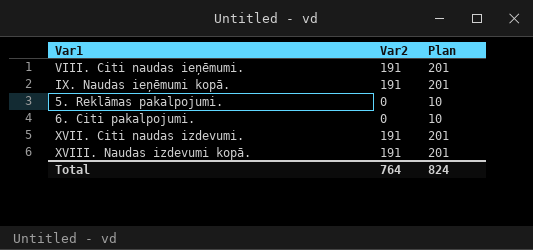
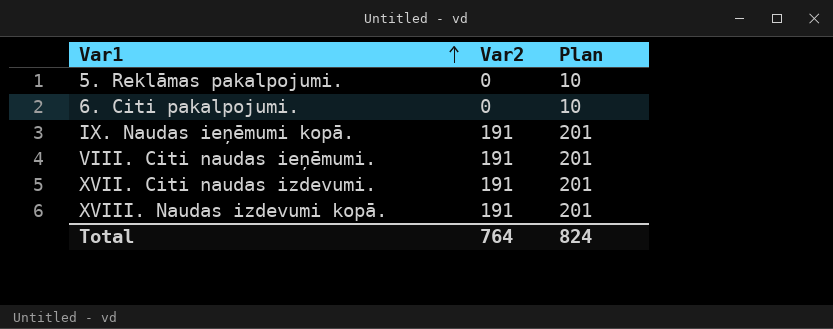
row order: none -> Var1 ascending

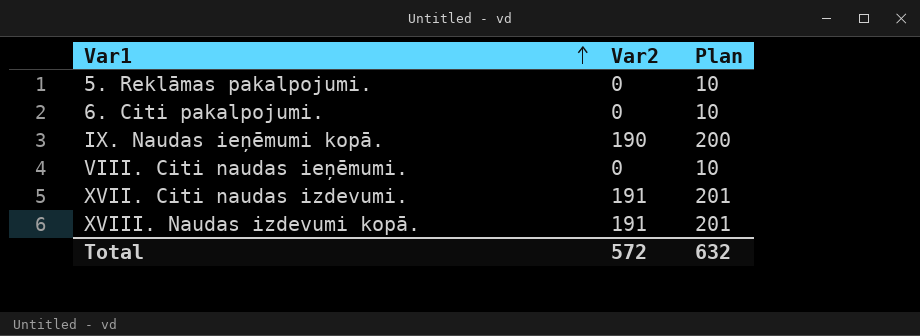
IX. Naudas ieņēmumi kopā. | Var2: 191 -> 190
IX. Naudas ieņēmumi kopā. | Plan: 201 -> 200
VIII. Citi naudas ieņēmumi. | Var2: 191 -> 0
VIII. Citi naudas ieņēmumi. | Plan: 201 -> 10
Total | Var2: 764 -> 572
Total | Plan: 824 -> 632

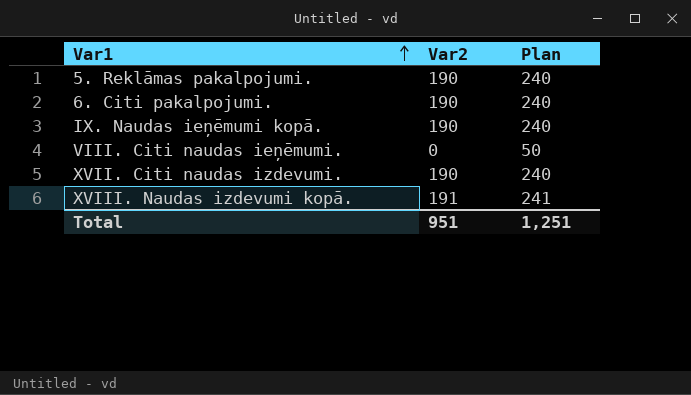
column Plan | formula: [Var2] + 10 -> [Var2] + 50
5. Reklāmas pakalpojumi. | Var2: 0 -> 190
6. Citi pakalpojumi. | Var2: 0 -> 190
XVII. Citi naudas izdevumi. | Var2: 191 -> 190
Total | Var2: 572 -> 951
Total | Plan: 632 -> 1,251

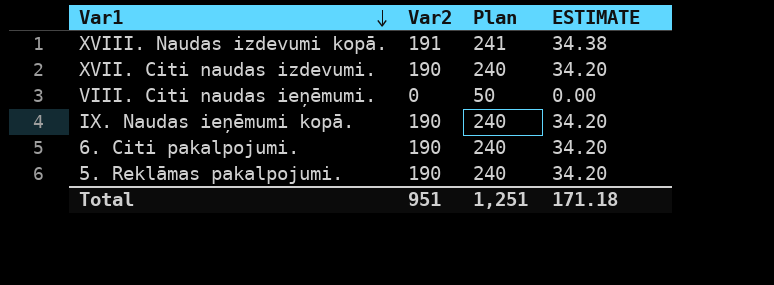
row order: Var1 ascending -> Var1 descending
column ESTIMATE | formula: none -> [Var2] * 0.18

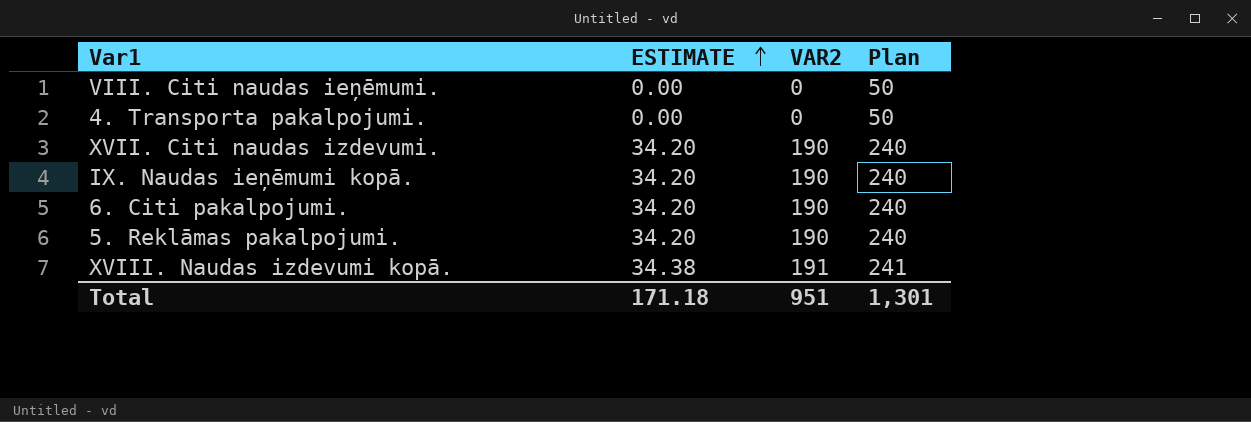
row order: Var1 descending -> ESTIMATE ascending
column ESTIMATE | position: 4 -> 2
column name: Var2 -> VAR2
row 4. Transporta pakalpojumi.: none -> 0.00 | 0 | 50
Total | Plan: 1,251 -> 1,301

